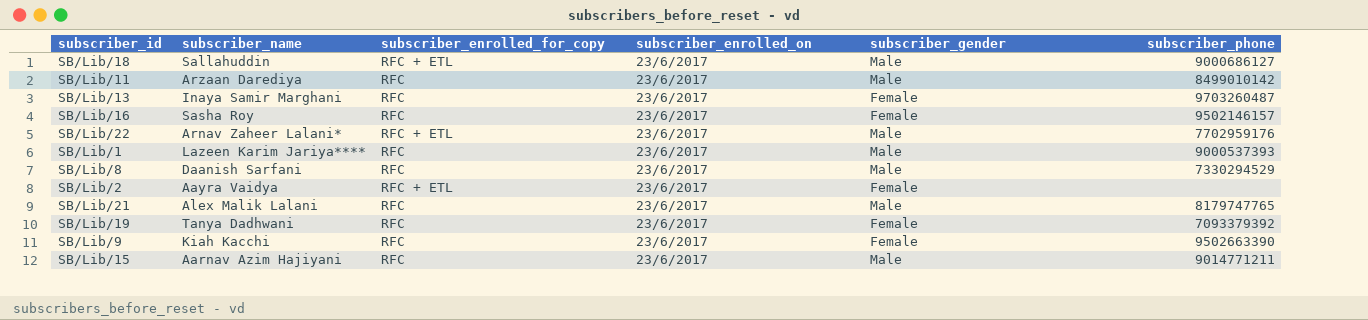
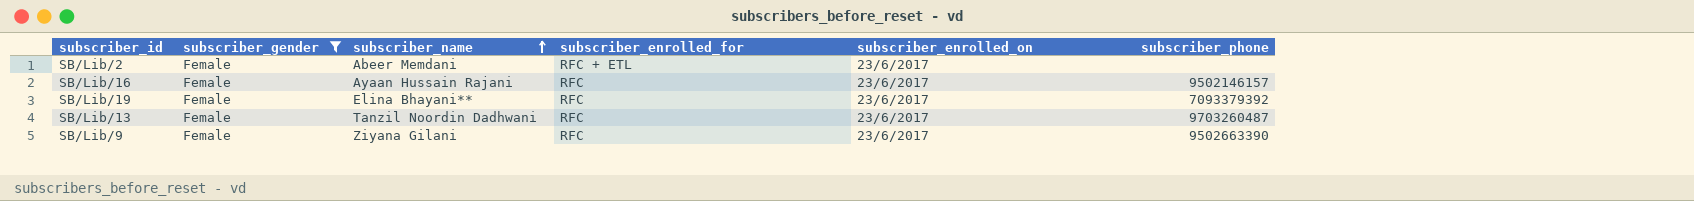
filter: none -> subscriber_gender = Female
row order: none -> subscriber_name ascending
column subscriber_gender | position: 5 -> 2
column name: subscriber_enrolled_for_copy -> subscriber_enrolled_for
SB/Lib/2 | subscriber_name: Aayra Vaidya -> Abeer Memdani
SB/Lib/16 | subscriber_name: Sasha Roy -> Ayaan Hussain Rajani
SB/Lib/19 | subscriber_name: Tanya Dadhwani -> Elina Bhayani**
SB/Lib/13 | subscriber_name: Inaya Samir Marghani -> Tanzil Noordin Dadhwani
SB/Lib/9 | subscriber_name: Kiah Kacchi -> Ziyana Gilani

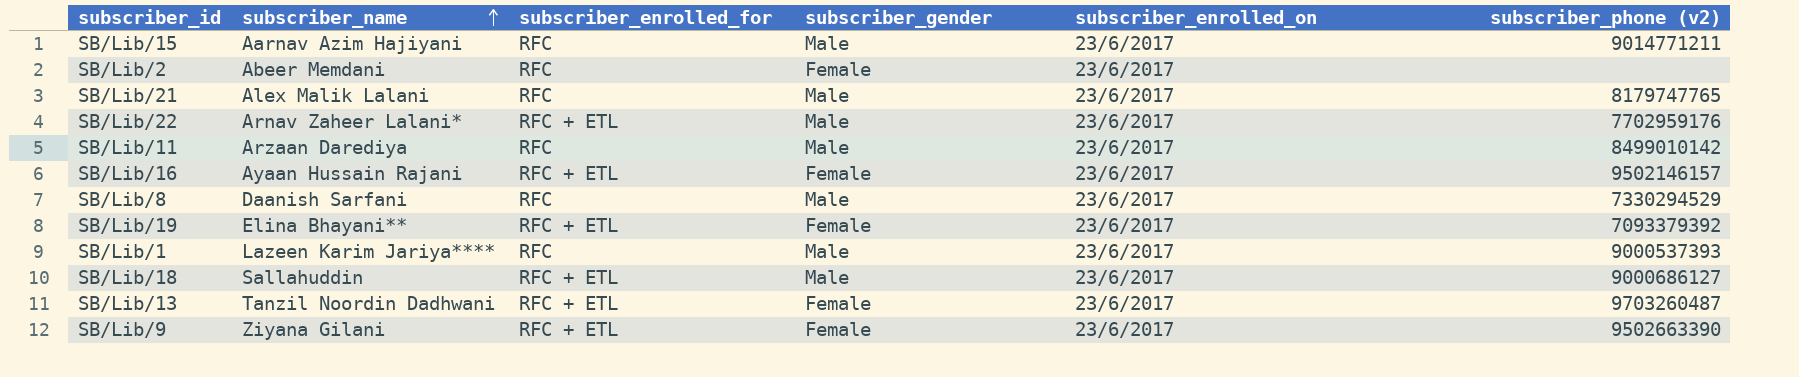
filter: subscriber_gender = Female -> none
column subscriber_gender | position: 2 -> 4
column name: subscriber_phone -> subscriber_phone (v2)
SB/Lib/2 | subscriber_enrolled_for: RFC + ETL -> RFC
SB/Lib/16 | subscriber_enrolled_for: RFC -> RFC + ETL
SB/Lib/19 | subscriber_enrolled_for: RFC -> RFC + ETL
SB/Lib/13 | subscriber_enrolled_for: RFC -> RFC + ETL
SB/Lib/9 | subscriber_enrolled_for: RFC -> RFC + ETL

